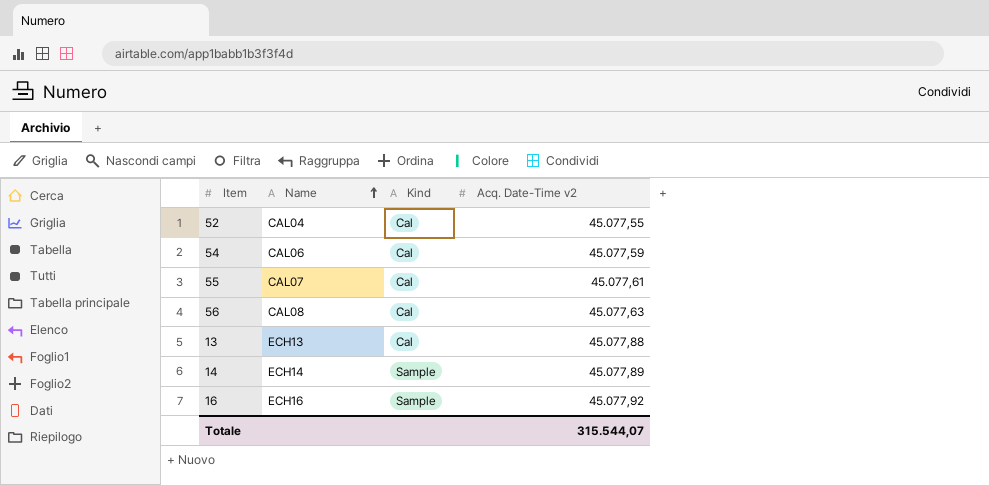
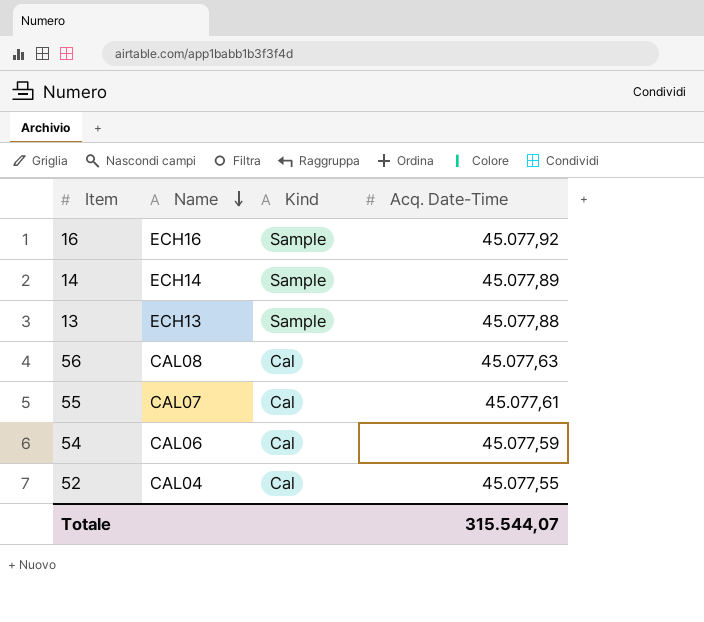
row order: Name ascending -> Name descending
column name: Acq. Date-Time v2 -> Acq. Date-Time
13 | Kind: Cal -> Sample

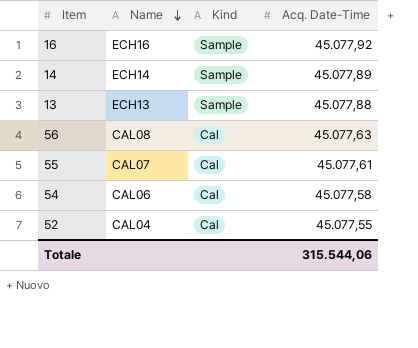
54 | Acq. Date-Time: 45.077,59 -> 45.077,58
Totale | Acq. Date-Time: 315.544,07 -> 315.544,06

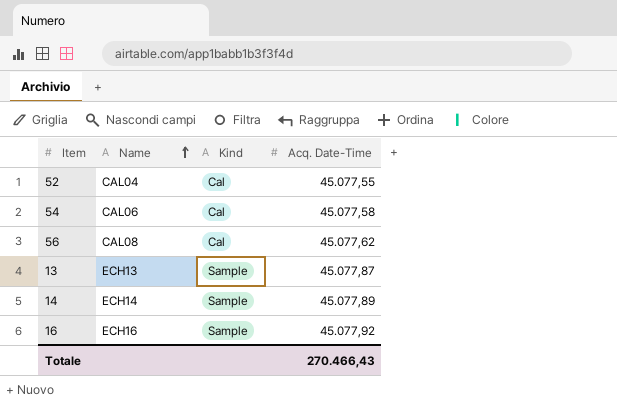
row order: Name descending -> Name ascending
row 55: CAL07 | Cal | 45.077,61 -> none
56 | Acq. Date-Time: 45.077,63 -> 45.077,62
13 | Acq. Date-Time: 45.077,88 -> 45.077,87
Totale | Acq. Date-Time: 315.544,06 -> 270.466,43

